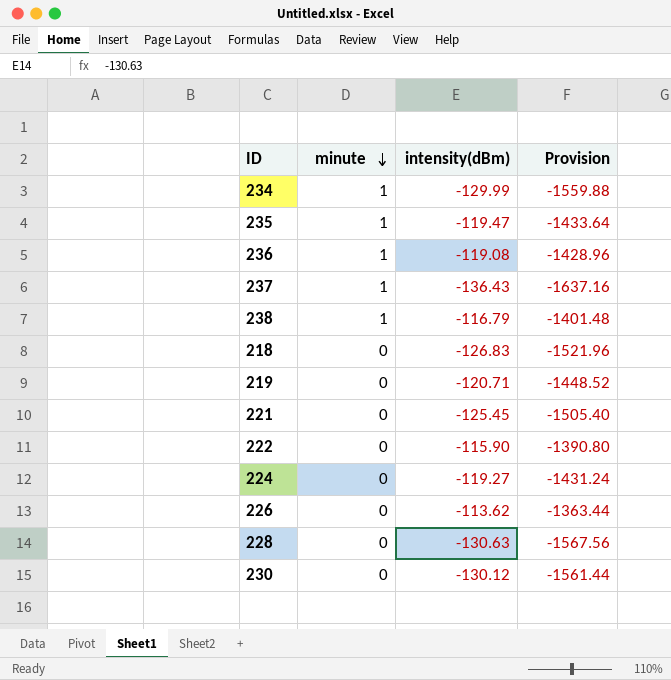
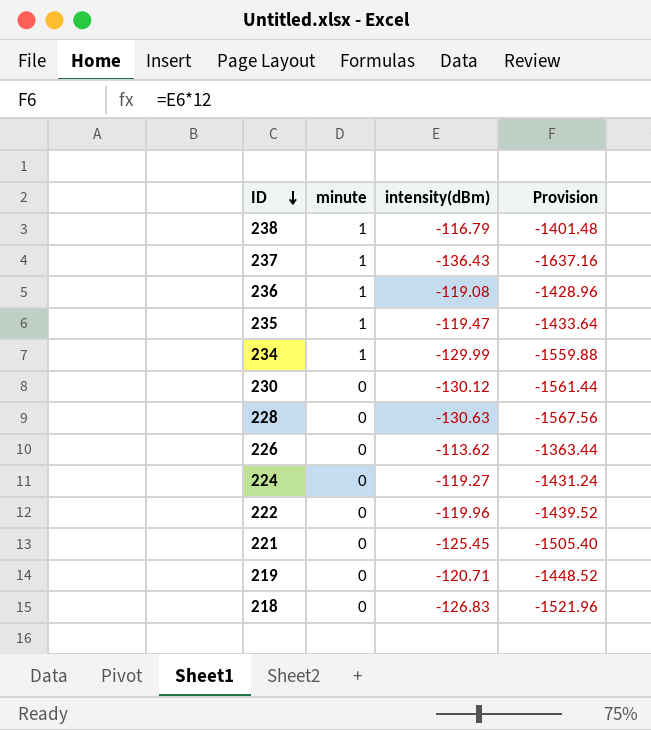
row order: minute descending -> ID descending
222 | intensity(dBm): -115.90 -> -119.96
222 | Provision: -1390.80 -> -1439.52

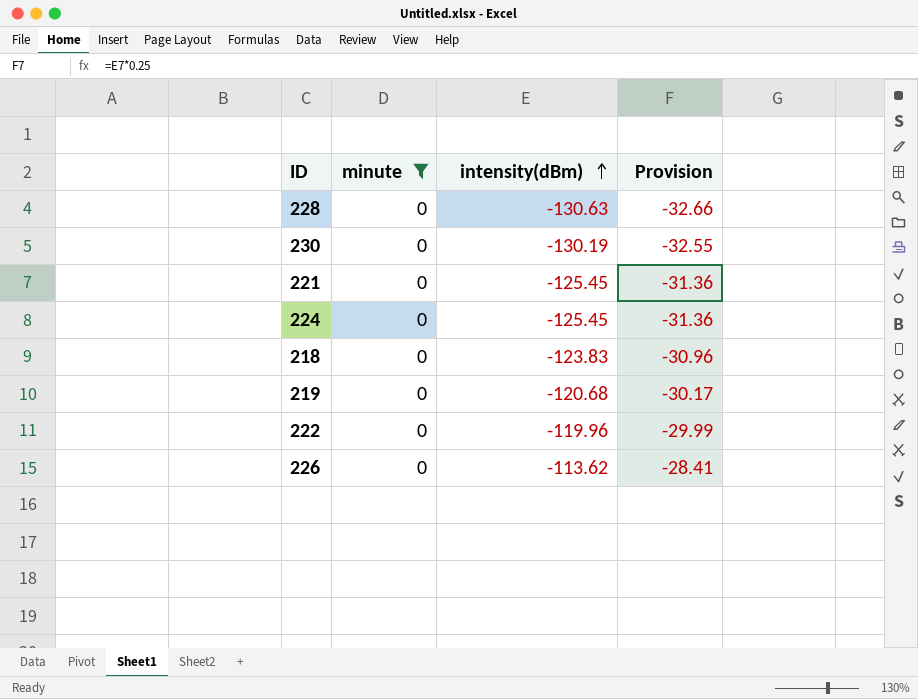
filter: none -> minute = 0
row order: ID descending -> intensity(dBm) ascending
column Provision | formula: [intensity(dBm)] * 12 -> [intensity(dBm)] * 0.25
230 | intensity(dBm): -130.12 -> -130.19
224 | intensity(dBm): -119.27 -> -125.45
218 | intensity(dBm): -126.83 -> -123.83
219 | intensity(dBm): -120.71 -> -120.68

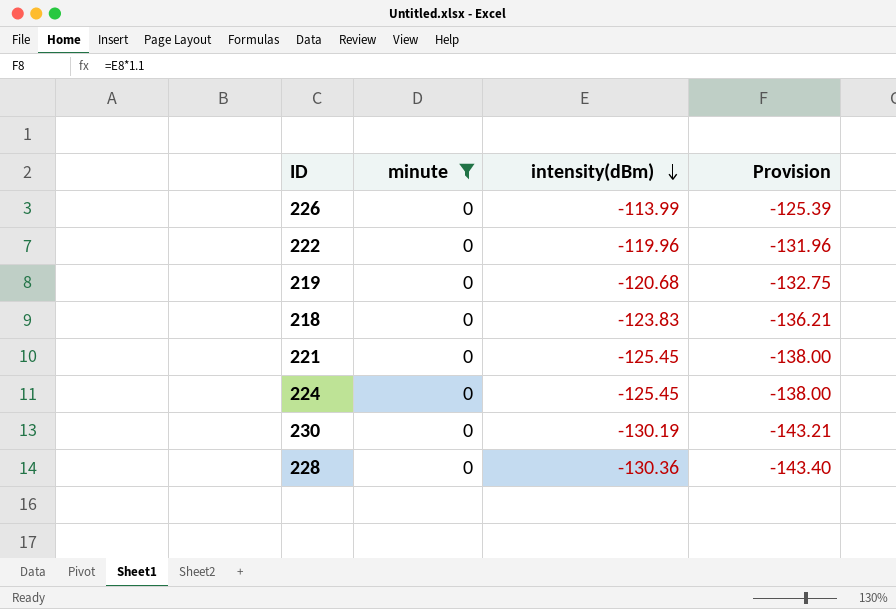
row order: intensity(dBm) ascending -> intensity(dBm) descending
column Provision | formula: [intensity(dBm)] * 0.25 -> [intensity(dBm)] * 1.1
226 | intensity(dBm): -113.62 -> -113.99
228 | intensity(dBm): -130.63 -> -130.36

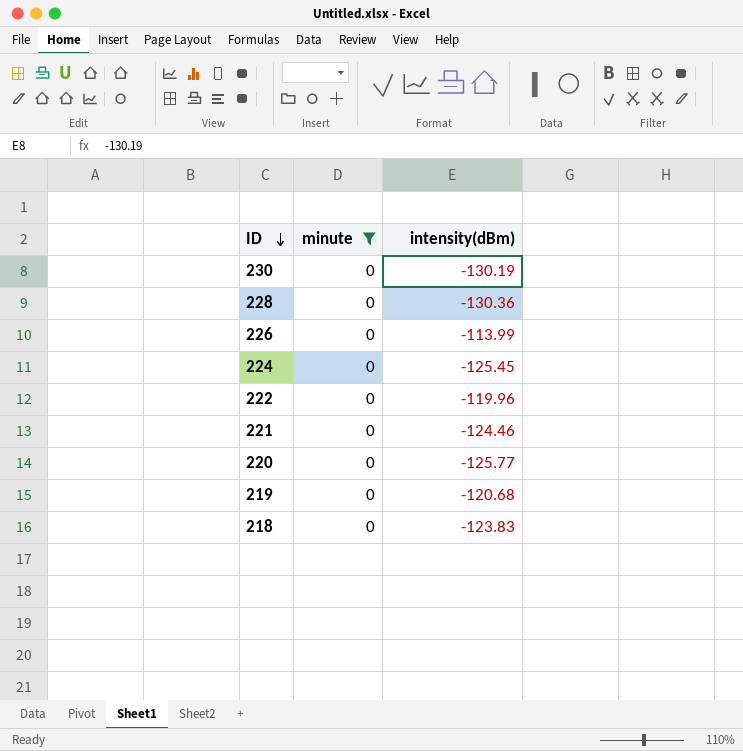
row order: intensity(dBm) descending -> ID descending
column Provision | formula: [intensity(dBm)] * 1.1 -> none
221 | intensity(dBm): -125.45 -> -124.46
row 220: none -> 0 | -125.77

